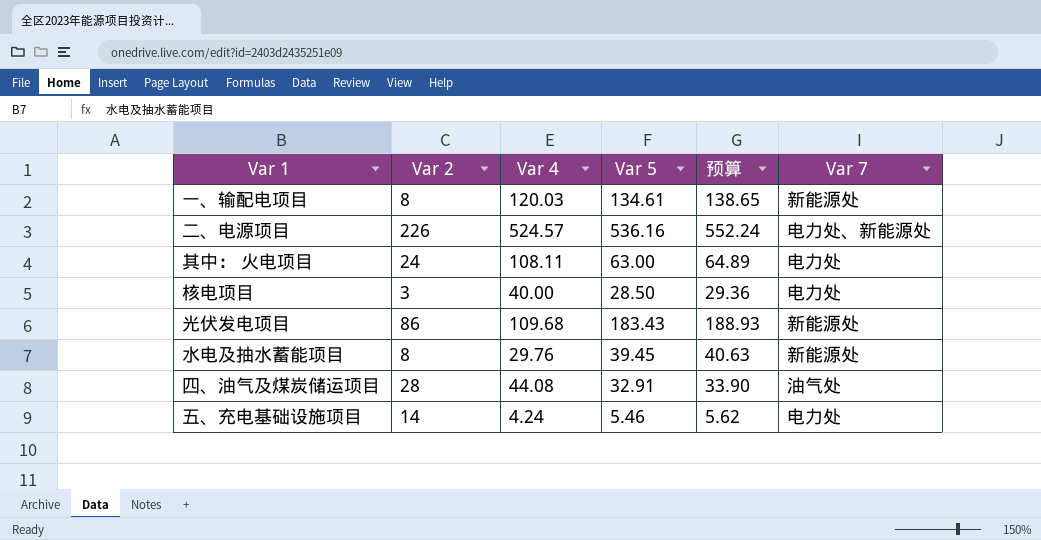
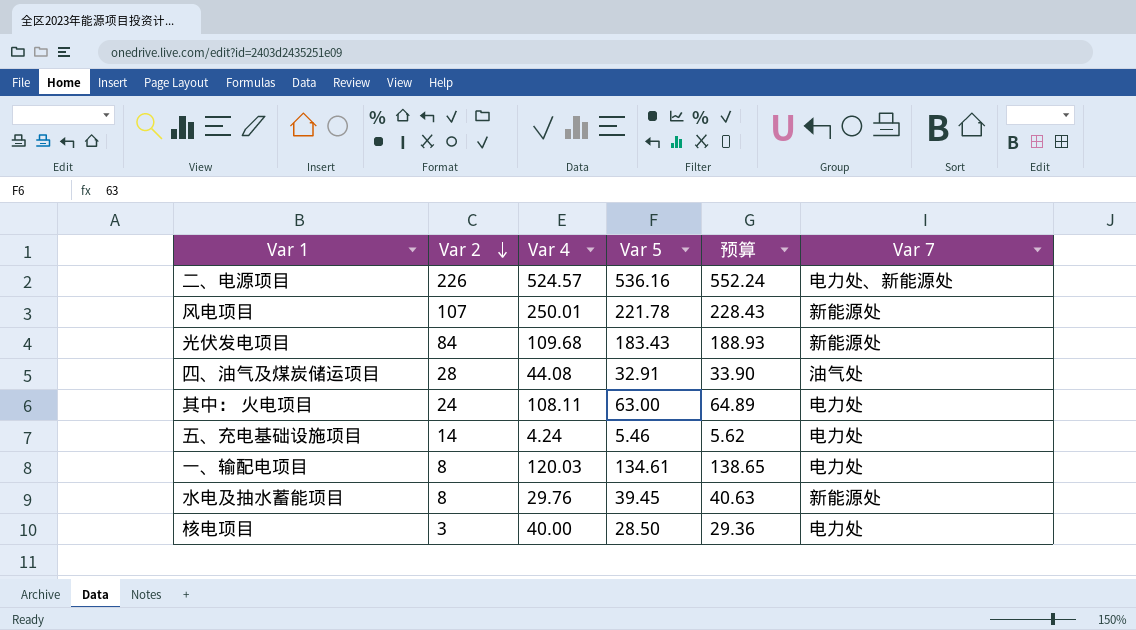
row order: none -> Var 2 descending
row 风电项目: none -> 107 | 250.01 | 221.78 | 228.43 | 新能源处
光伏发电项目 | Var 2: 86 -> 84
一、输配电项目 | Var 7: 新能源处 -> 电力处

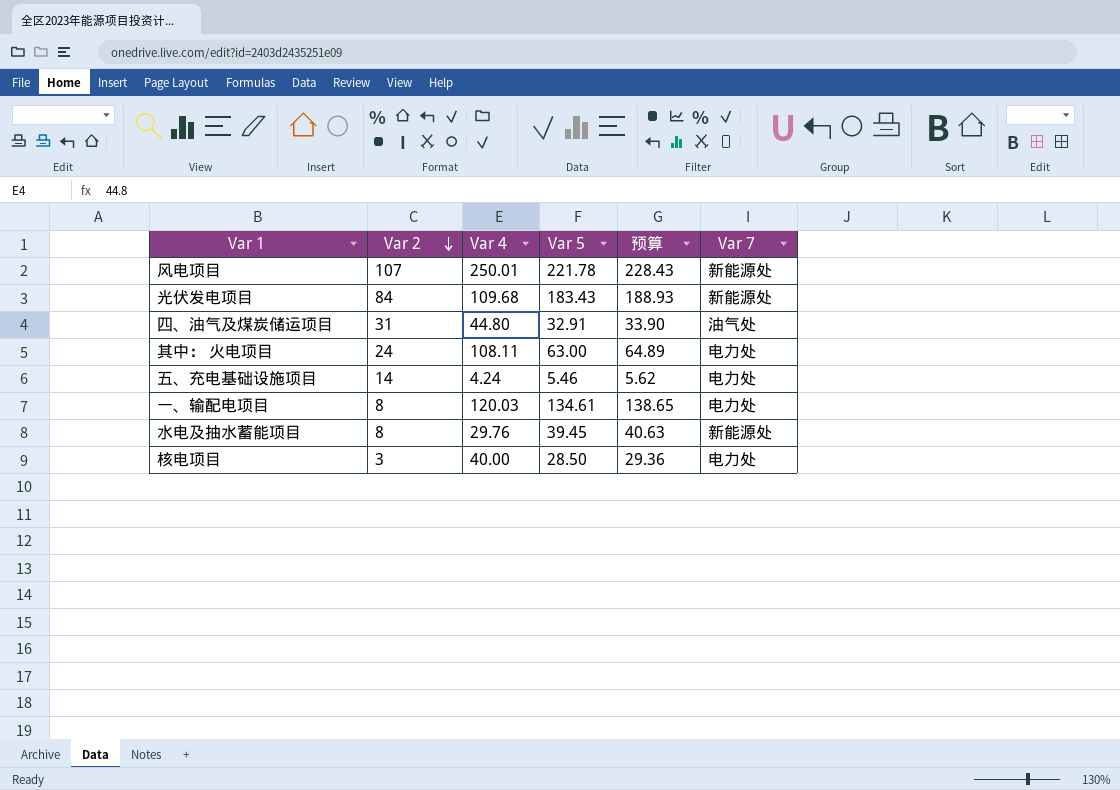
row 二、电源项目: 226 | 524.57 | 536.16 | 552.24 | 电力处、新能源处 -> none
四、油气及煤炭储运项目 | Var 2: 28 -> 31
四、油气及煤炭储运项目 | Var 4: 44.08 -> 44.80

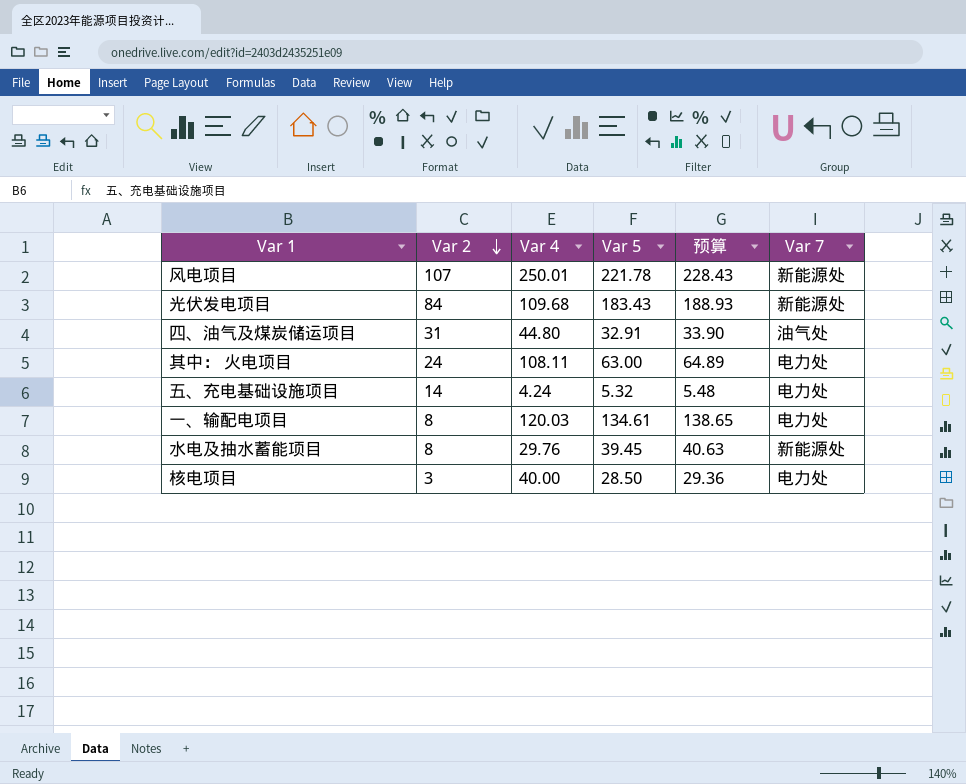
五、充电基础设施项目 | Var 5: 5.46 -> 5.32
五、充电基础设施项目 | 预算: 5.62 -> 5.48

